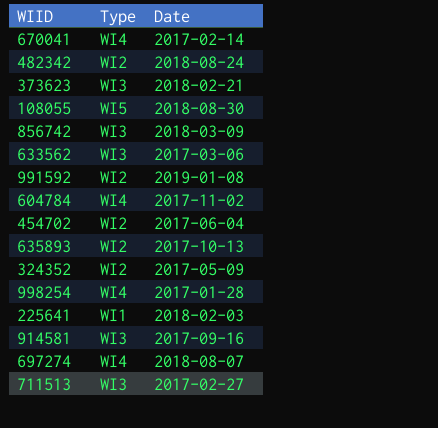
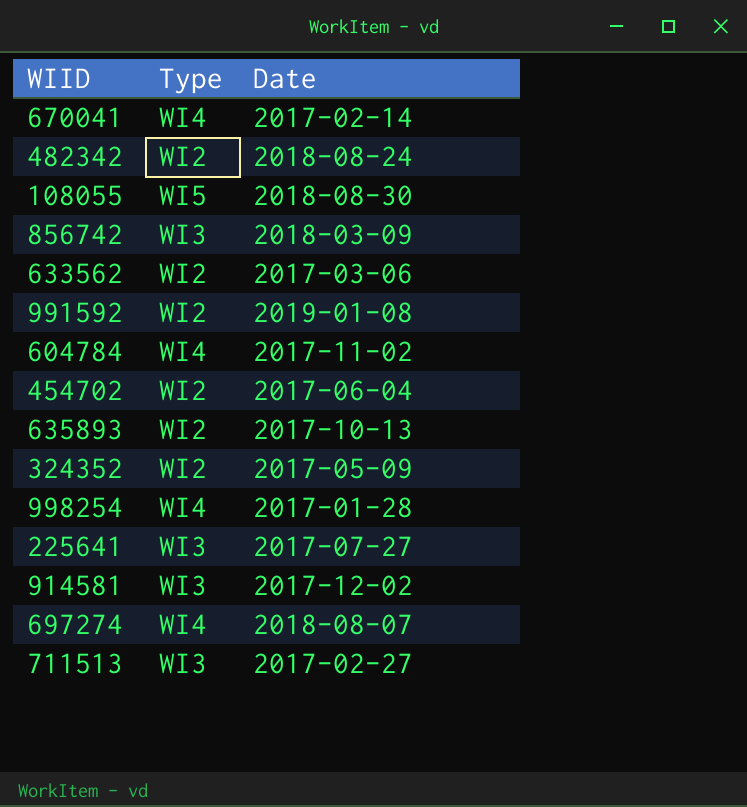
row 373623: WI3 | 2018-02-21 -> none
633562 | Type: WI3 -> WI2
225641 | Type: WI1 -> WI3
225641 | Date: 2018-02-03 -> 2017-07-27
914581 | Date: 2017-09-16 -> 2017-12-02

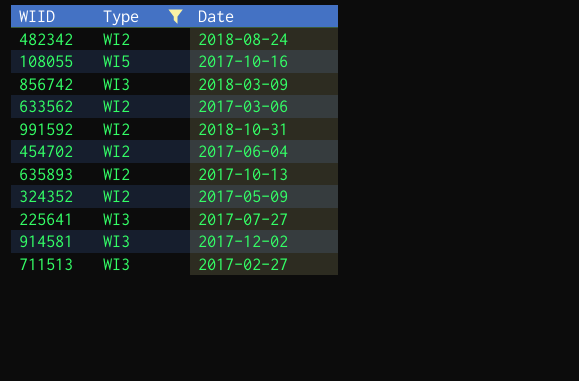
filter: none -> Type != WI4
108055 | Date: 2018-08-30 -> 2017-10-16
991592 | Date: 2019-01-08 -> 2018-10-31

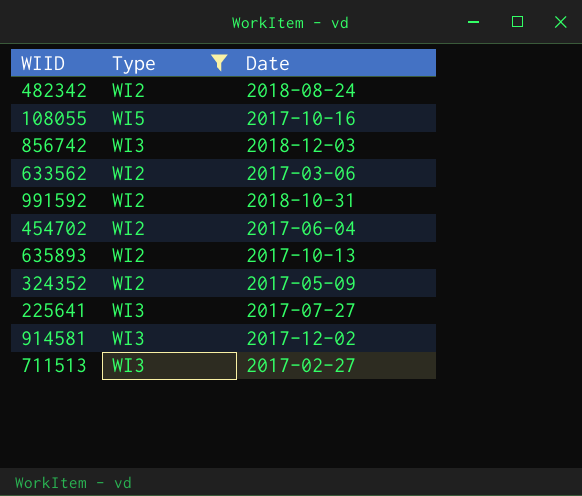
856742 | Date: 2018-03-09 -> 2018-12-03

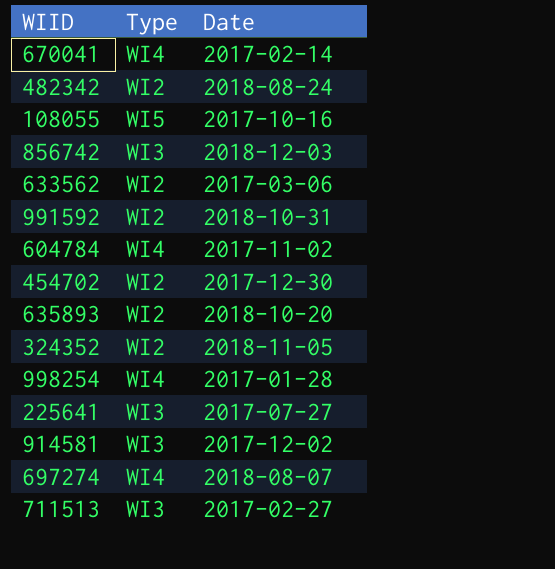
filter: Type != WI4 -> none
454702 | Date: 2017-06-04 -> 2017-12-30
635893 | Date: 2017-10-13 -> 2018-10-20
324352 | Date: 2017-05-09 -> 2018-11-05

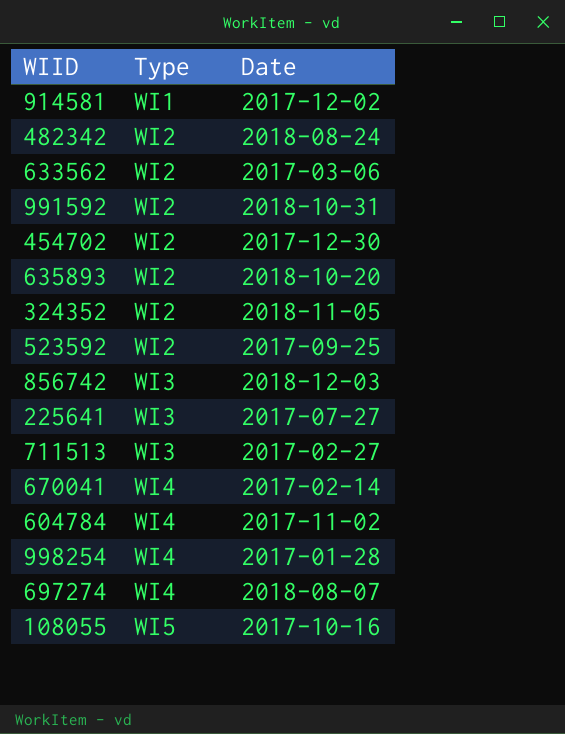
row order: none -> Type ascending
914581 | Type: WI3 -> WI1
row 523592: none -> WI2 | 2017-09-25

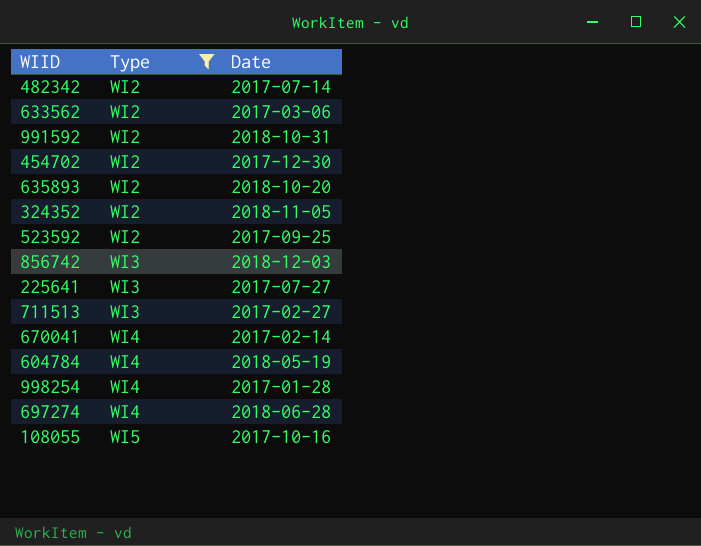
filter: none -> Type != WI1
482342 | Date: 2018-08-24 -> 2017-07-14
604784 | Date: 2017-11-02 -> 2018-05-19
697274 | Date: 2018-08-07 -> 2018-06-28

